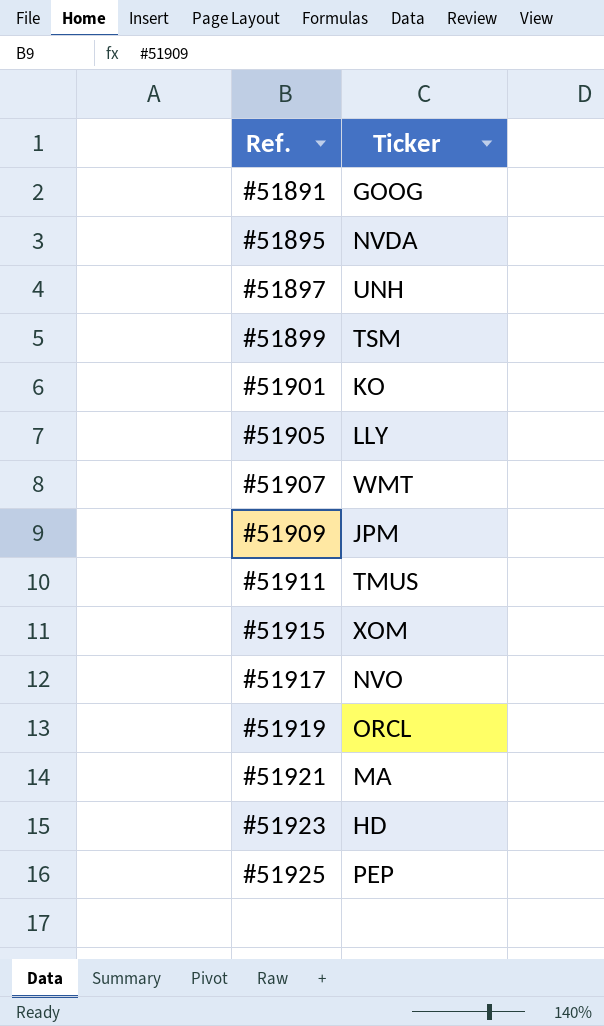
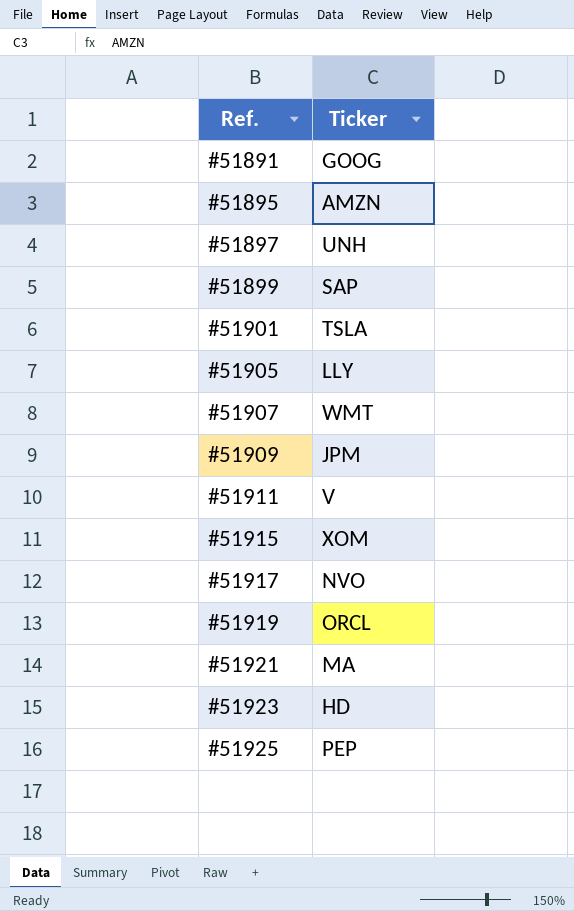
#51895 | Ticker: NVDA -> AMZN
#51899 | Ticker: TSM -> SAP
#51901 | Ticker: KO -> TSLA
#51911 | Ticker: TMUS -> V

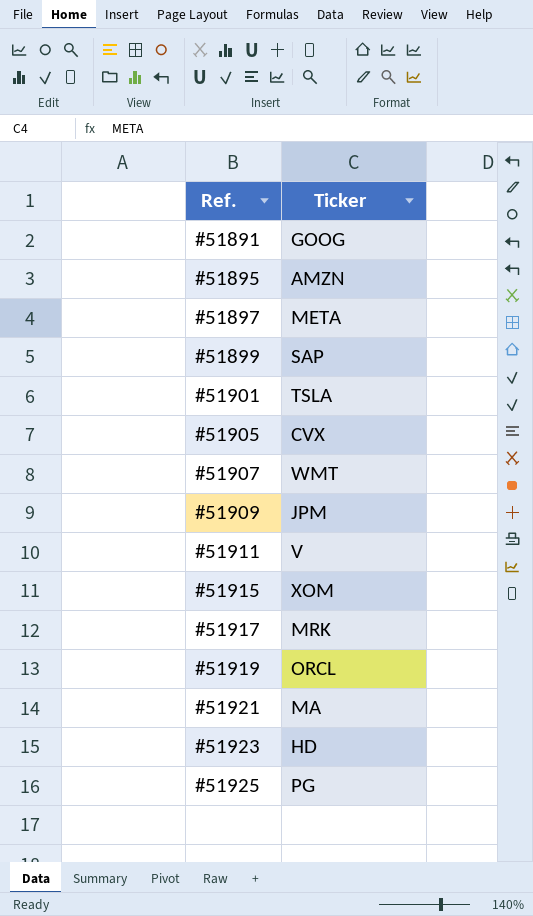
#51897 | Ticker: UNH -> META
#51905 | Ticker: LLY -> CVX
#51917 | Ticker: NVO -> MRK
#51925 | Ticker: PEP -> PG

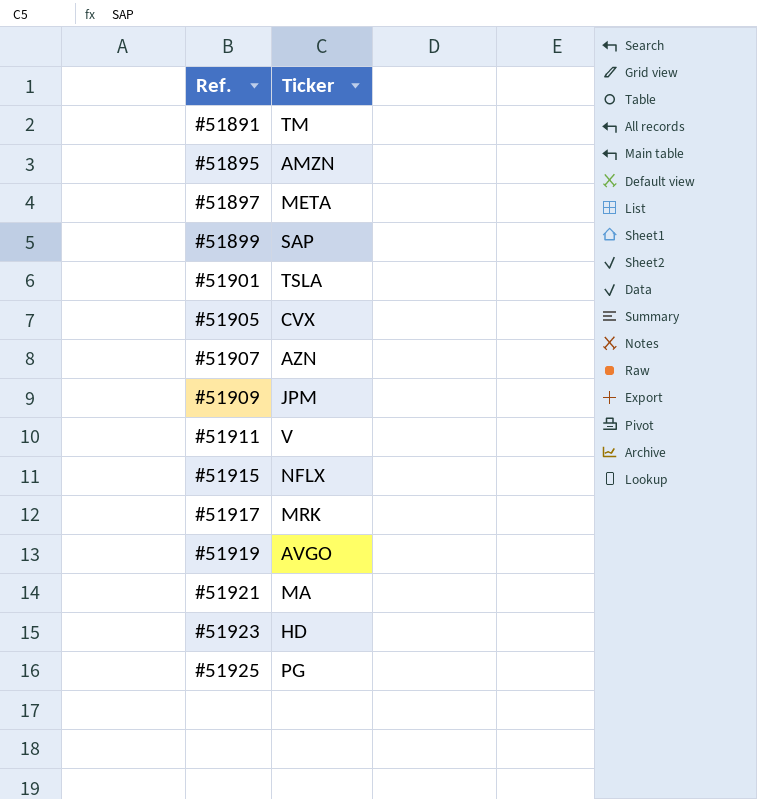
#51891 | Ticker: GOOG -> TM
#51907 | Ticker: WMT -> AZN
#51915 | Ticker: XOM -> NFLX
#51919 | Ticker: ORCL -> AVGO

